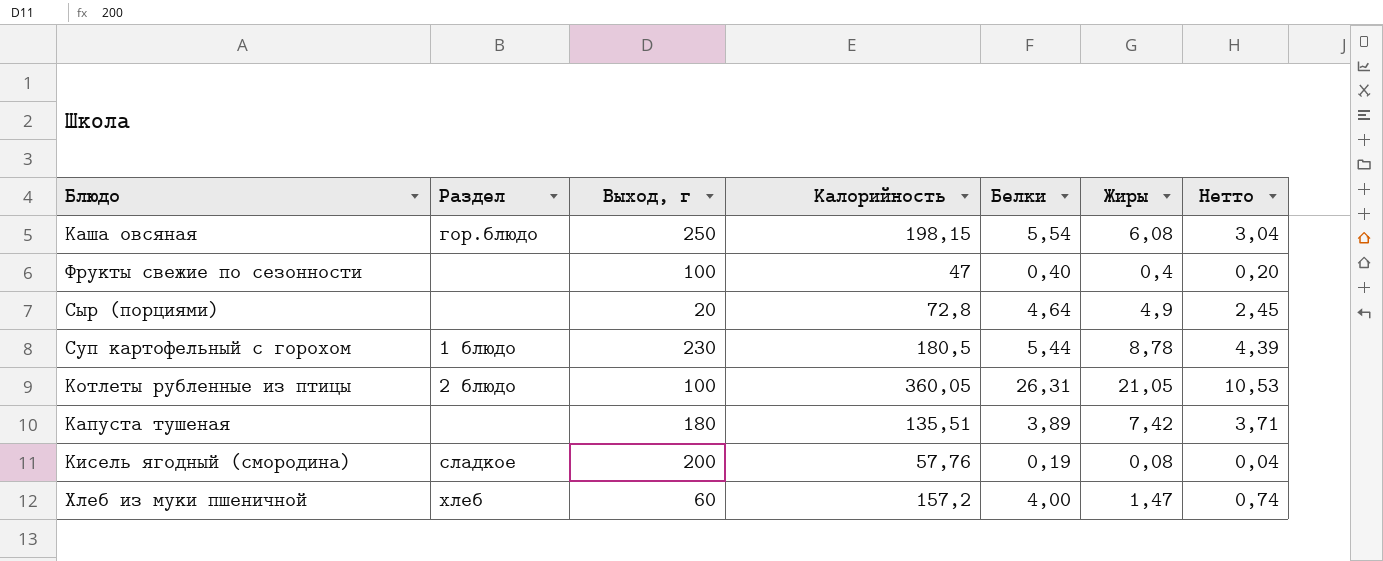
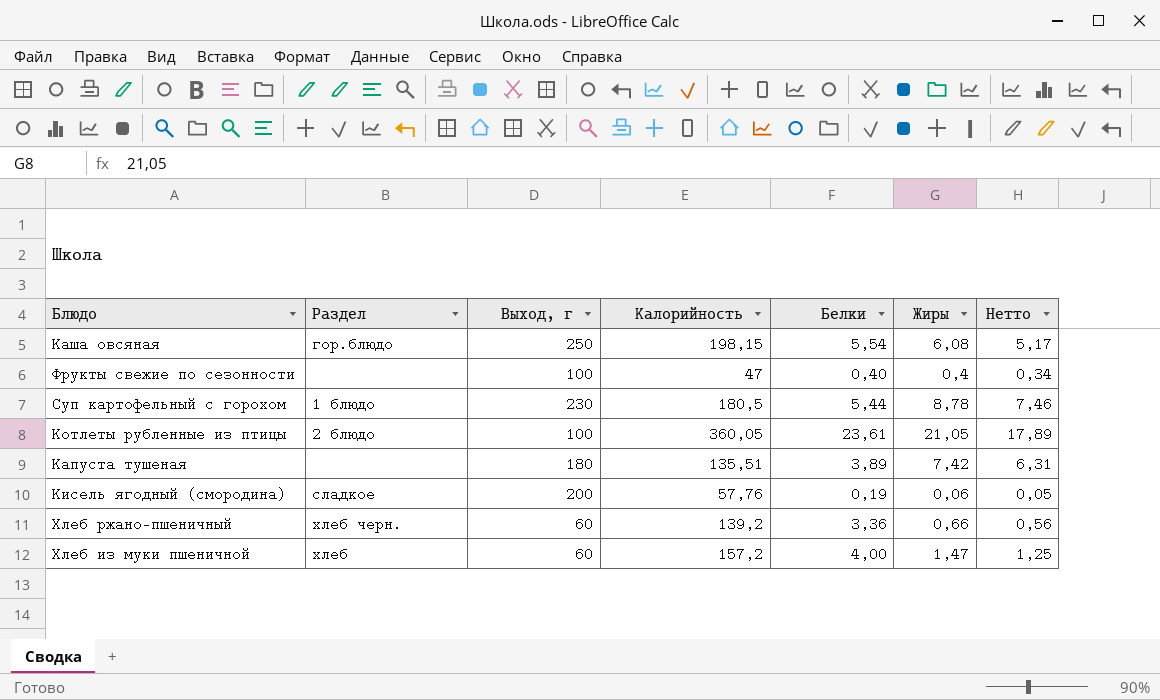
column Нетто | formula: [Жиры] * 0,5 -> [Жиры] * 0,85
row Сыр (порциями): none | 20 | 72,8 | 4,64 | 4,9 | 2,45 -> none
Котлеты рубленные из птицы | Белки: 26,31 -> 23,61
Кисель ягодный (смородина) | Жиры: 0,08 -> 0,06
row Хлеб ржано-пшеничный: none -> хлеб черн. | 60 | 139,2 | 3,36 | 0,66 | 0,56

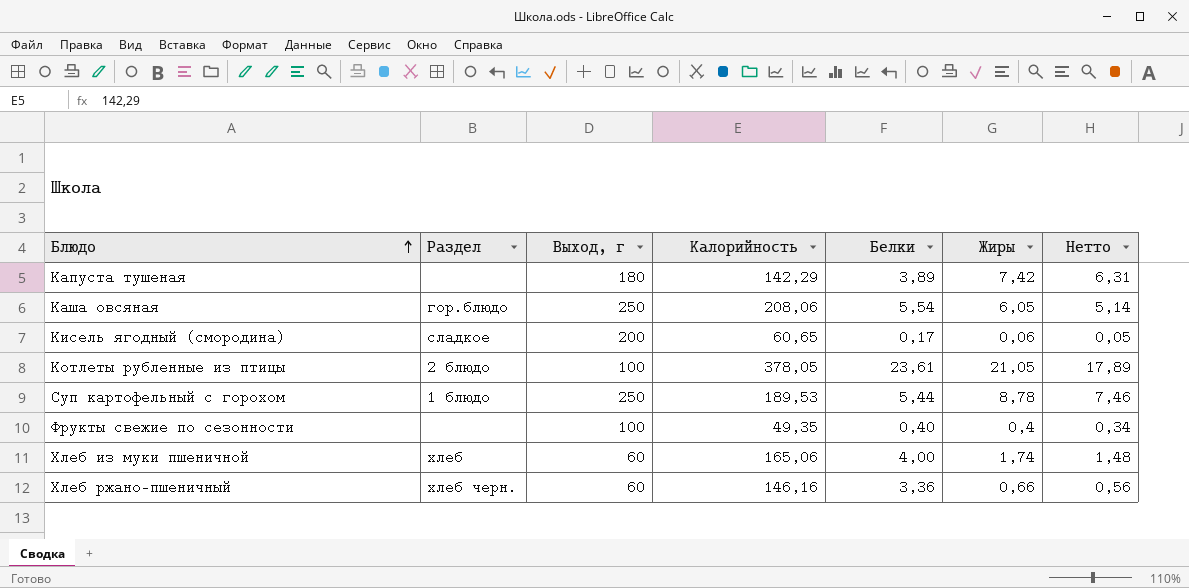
row order: none -> Блюдо ascending
Капуста тушеная | Калорийность: 135,51 -> 142,29
Каша овсяная | Калорийность: 198,15 -> 208,06
Каша овсяная | Жиры: 6,08 -> 6,05
Каша овсяная | Нетто: 5,17 -> 5,14
Кисель ягодный (смородина) | Калорийность: 57,76 -> 60,65
Кисель ягодный (смородина) | Белки: 0,19 -> 0,17
Котлеты рубленные из птицы | Калорийность: 360,05 -> 378,05
Суп картофельный с горохом | Выход, г: 230 -> 250
Суп картофельный с горохом | Калорийность: 180,5 -> 189,53
Фрукты свежие по сезонности | Калорийность: 47 -> 49,35
Хлеб из муки пшеничной | Калорийность: 157,2 -> 165,06
Хлеб из муки пшеничной | Жиры: 1,47 -> 1,74
Хлеб из муки пшеничной | Нетто: 1,25 -> 1,48
Хлеб ржано-пшеничный | Калорийность: 139,2 -> 146,16

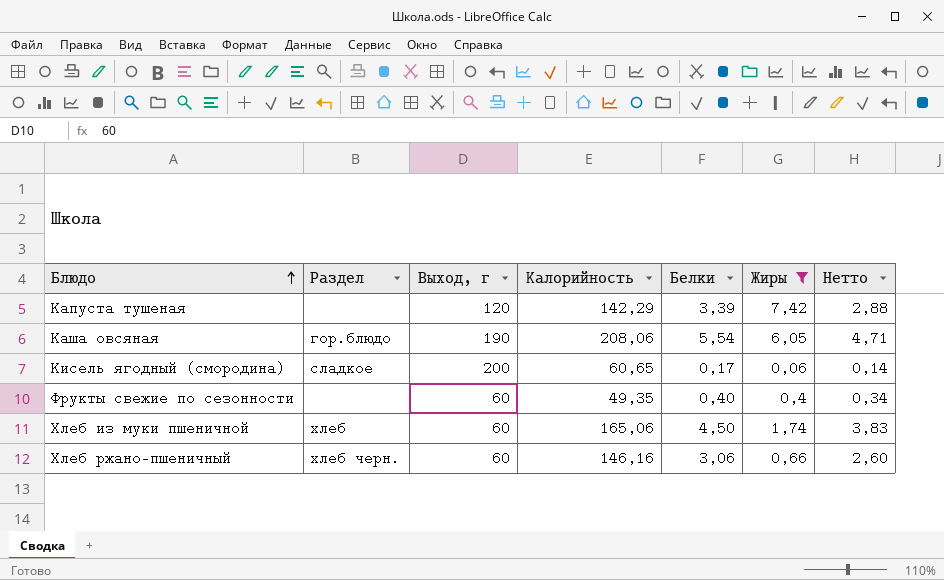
filter: none -> Жиры <= 7,42
column Нетто | formula: [Жиры] * 0,85 -> [Белки] * 0,85
Капуста тушеная | Выход, г: 180 -> 120
Капуста тушеная | Белки: 3,89 -> 3,39
Каша овсяная | Выход, г: 250 -> 190
Фрукты свежие по сезонности | Выход, г: 100 -> 60
Хлеб из муки пшеничной | Белки: 4,00 -> 4,50
Хлеб ржано-пшеничный | Белки: 3,36 -> 3,06

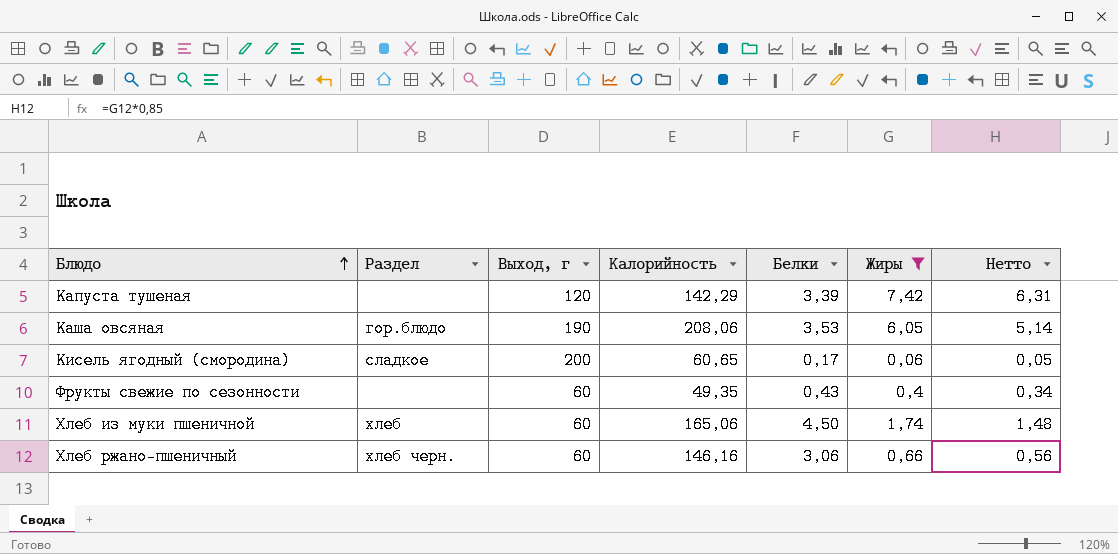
column Нетто | formula: [Белки] * 0,85 -> [Жиры] * 0,85
Каша овсяная | Белки: 5,54 -> 3,53
Фрукты свежие по сезонности | Белки: 0,40 -> 0,43

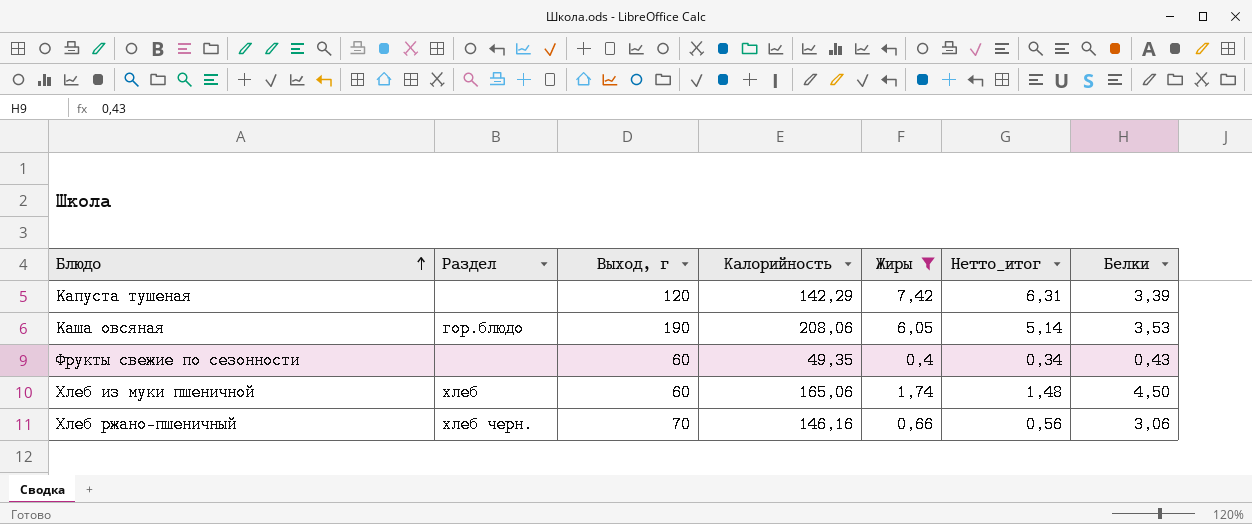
column name: Нетто -> Нетто_итог
column Белки | position: 5 -> 7
row Кисель ягодный (смородина): сладкое | 200 | 60,65 | 0,17 | 0,06 | 0,05 -> none
Хлеб ржано-пшеничный | Выход, г: 60 -> 70

